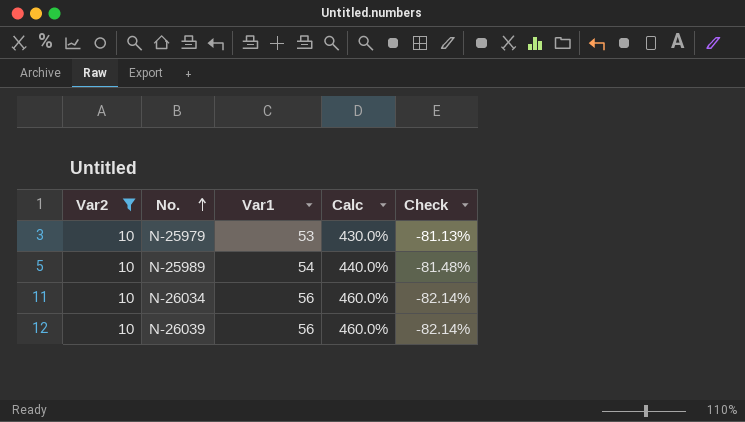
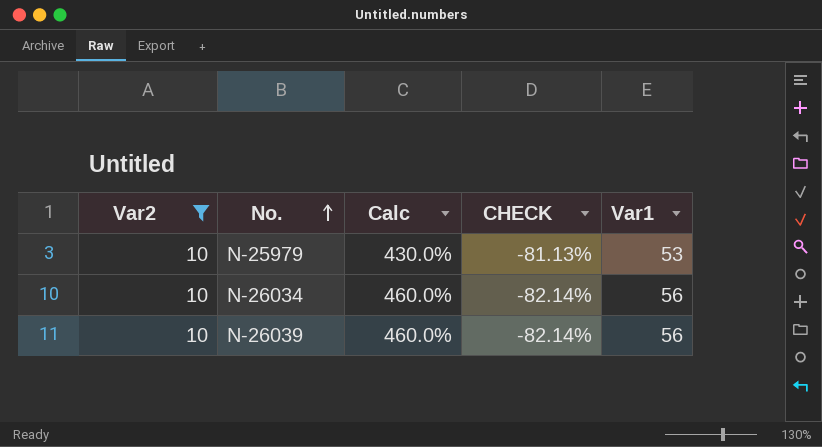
column name: Check -> CHECK
column Var1 | position: 3 -> 5
row N-25989: 10 | 54 | 440.0% | -81.48% -> none

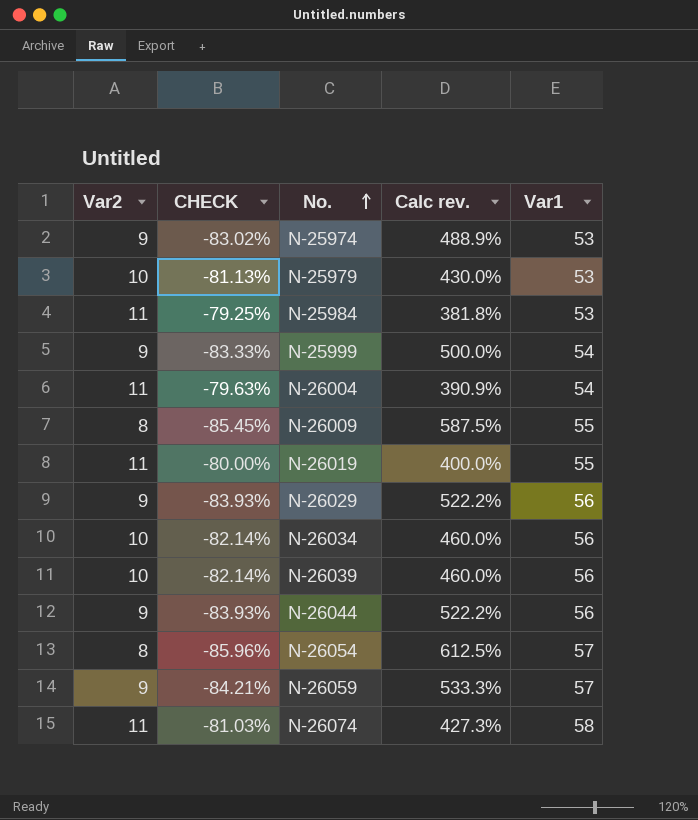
filter: Var2 = 10 -> none
column CHECK | position: 4 -> 2
column name: Calc -> Calc rev.

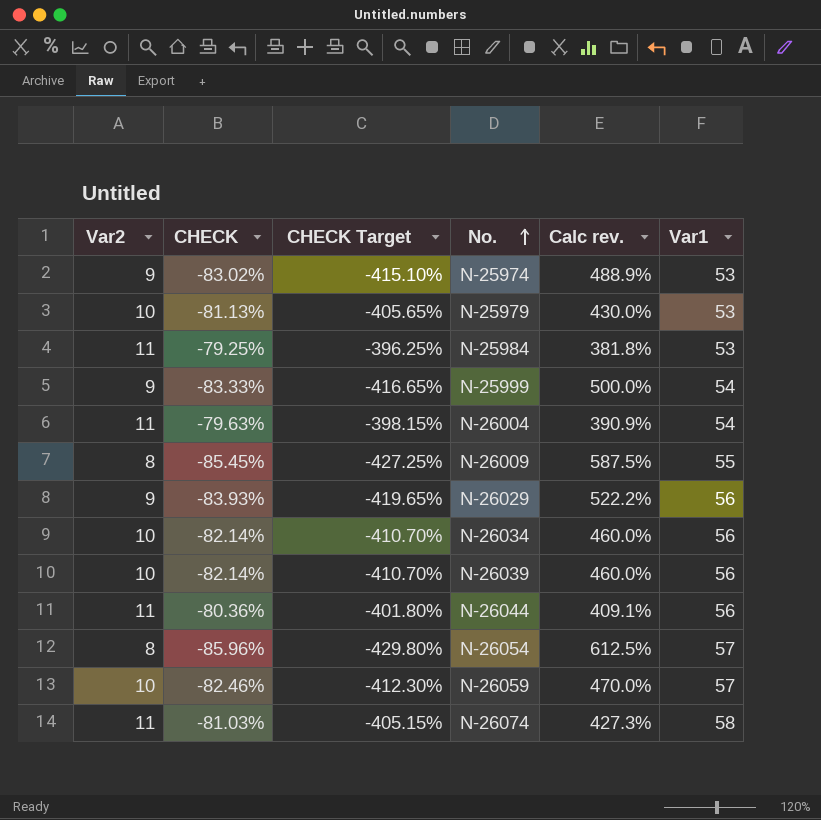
column CHECK Target | formula: none -> [CHECK] * 5
row N-26019: 11 | -80.00% | 400.0% | 55 -> none
N-26044 | Var2: 9 -> 11
N-26044 | CHECK: -83.93% -> -80.36%
N-26044 | Calc rev.: 522.2% -> 409.1%
N-26059 | Var2: 9 -> 10
N-26059 | CHECK: -84.21% -> -82.46%
N-26059 | Calc rev.: 533.3% -> 470.0%

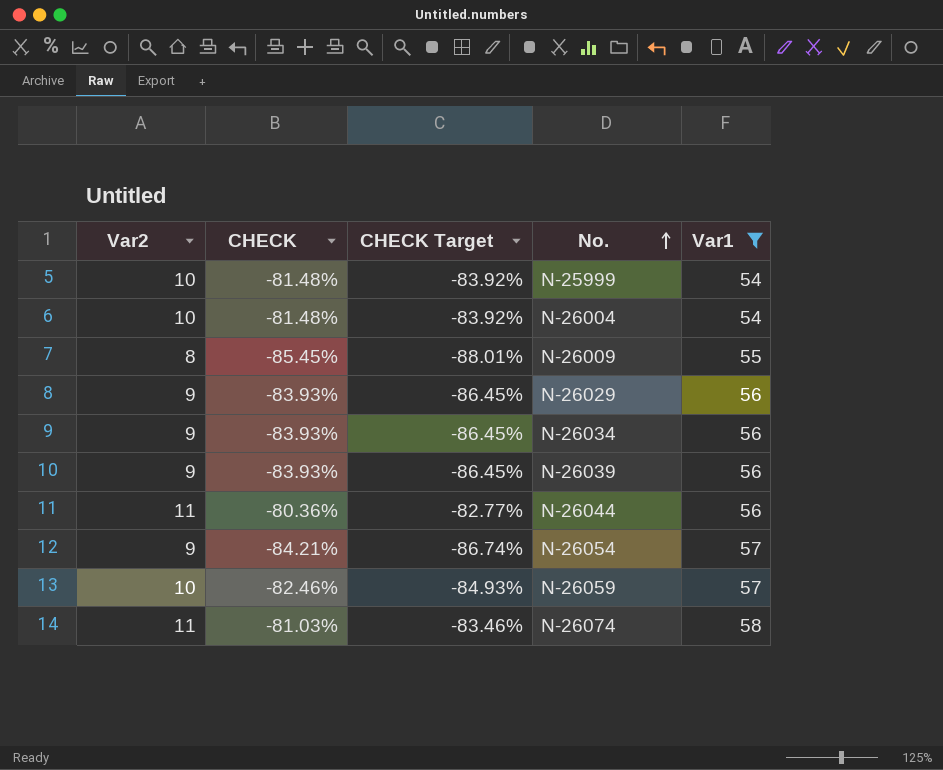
filter: none -> Var1 != 53
column Calc rev. | formula: ([Var1] - [Var2]) / [Var2] -> none
column CHECK Target | formula: [CHECK] * 5 -> [CHECK] * 1.03
N-25999 | Var2: 9 -> 10
N-25999 | CHECK: -83.33% -> -81.48%
N-26004 | Var2: 11 -> 10
N-26004 | CHECK: -79.63% -> -81.48%
N-26034 | Var2: 10 -> 9
N-26034 | CHECK: -82.14% -> -83.93%
N-26039 | Var2: 10 -> 9
N-26039 | CHECK: -82.14% -> -83.93%
N-26054 | Var2: 8 -> 9
N-26054 | CHECK: -85.96% -> -84.21%

